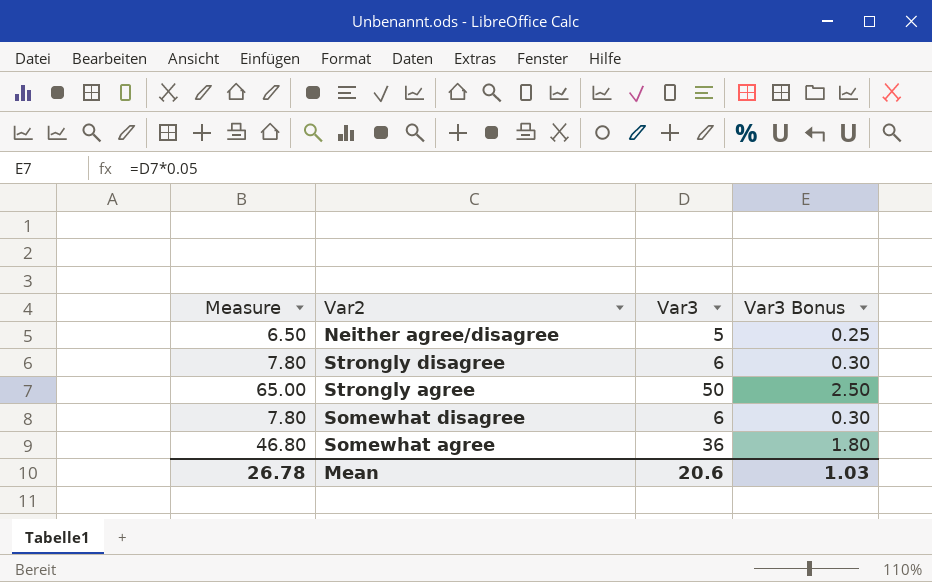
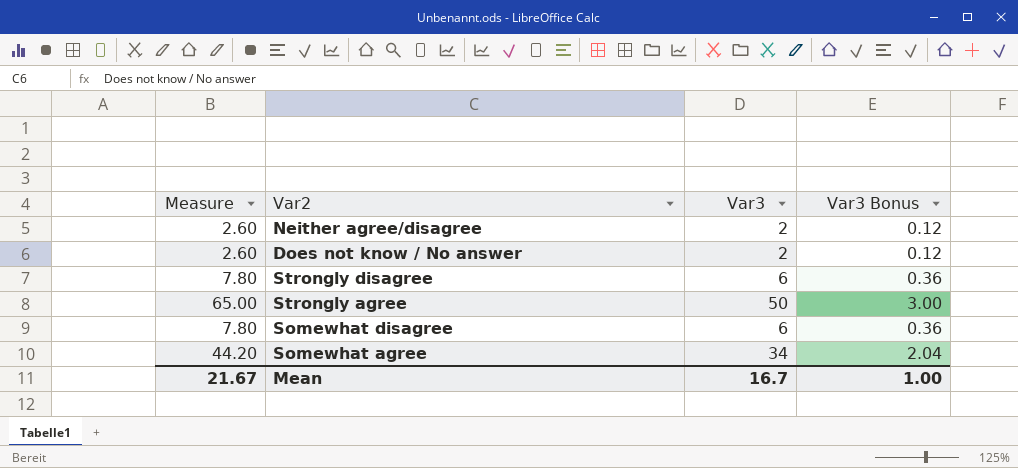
column Var3 Bonus | formula: [Var3] * 0.05 -> [Var3] * 0.06
Neither agree/disagree | Measure: 6.50 -> 2.60
Neither agree/disagree | Var3: 5 -> 2
row Does not know / No answer: none -> 2.60 | 2 | 0.12
Somewhat agree | Measure: 46.80 -> 44.20
Somewhat agree | Var3: 36 -> 34
Mean | Measure: 26.78 -> 21.67
Mean | Var3: 20.6 -> 16.7
Mean | Var3 Bonus: 1.03 -> 1.00

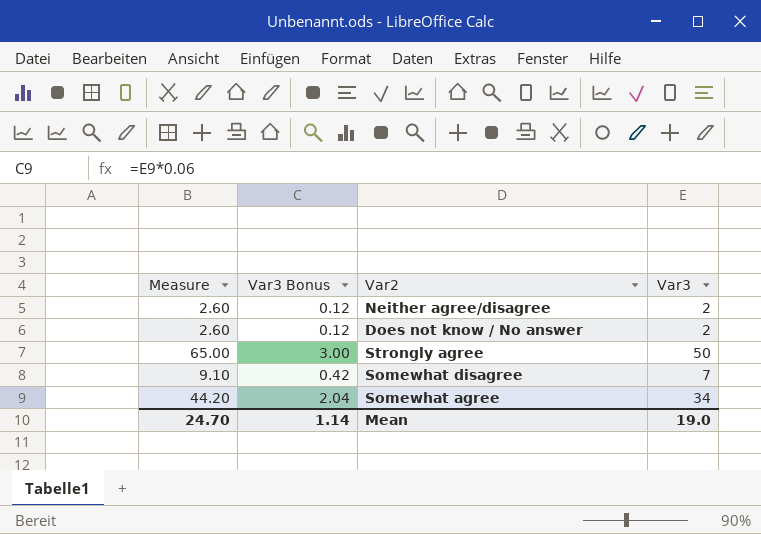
column Var3 Bonus | position: 4 -> 2
row Strongly disagree: 7.80 | 6 | 0.36 -> none
Somewhat disagree | Measure: 7.80 -> 9.10
Somewhat disagree | Var3 Bonus: 0.36 -> 0.42
Somewhat disagree | Var3: 6 -> 7
Mean | Measure: 21.67 -> 24.70
Mean | Var3 Bonus: 1.00 -> 1.14
Mean | Var3: 16.7 -> 19.0

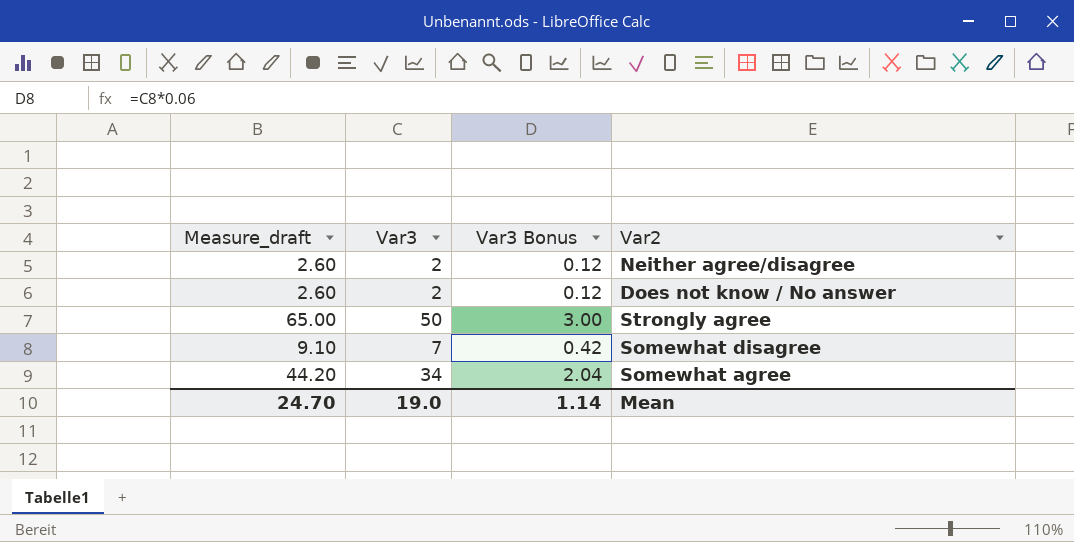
column name: Measure -> Measure_draft
column Var3 | position: 4 -> 2

